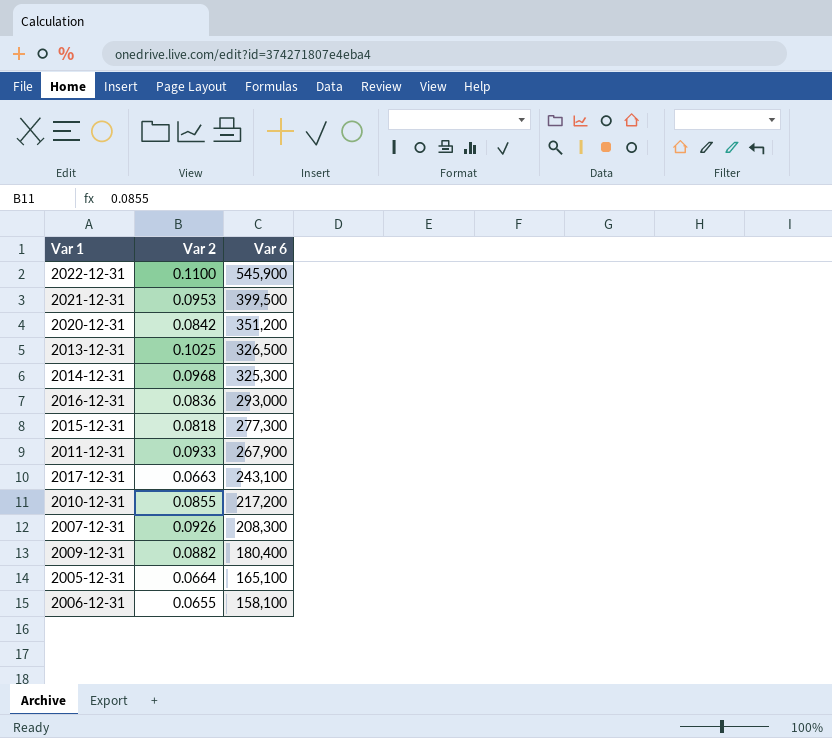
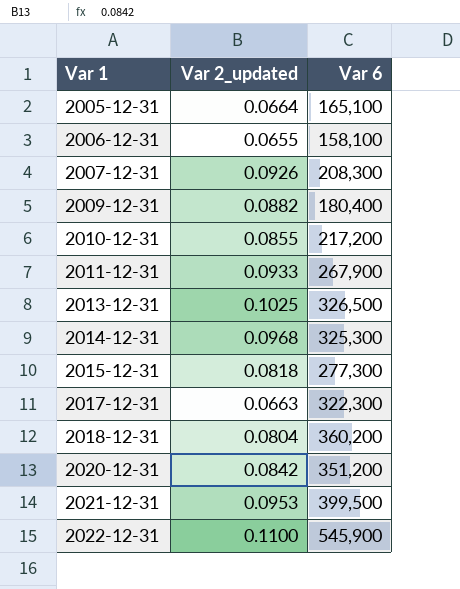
row order: Var 6 descending -> Var 1 ascending
column name: Var 2 -> Var 2_updated
row 2016-12-31: 0.0836 | 293,000 -> none
2017-12-31 | Var 6: 243,100 -> 322,300
row 2018-12-31: none -> 0.0804 | 360,200

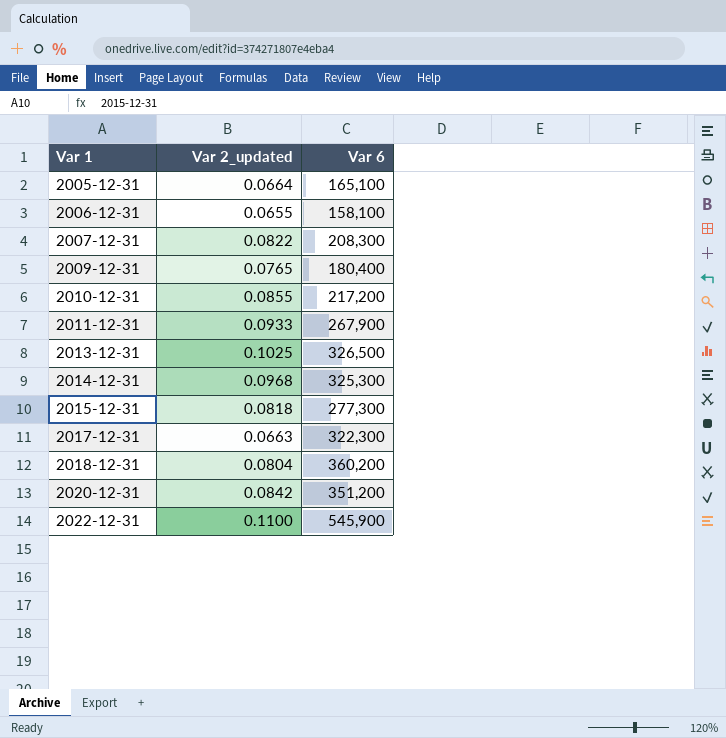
row 2021-12-31: 0.0953 | 399,500 -> none
2007-12-31 | Var 2_updated: 0.0926 -> 0.0822
2009-12-31 | Var 2_updated: 0.0882 -> 0.0765

